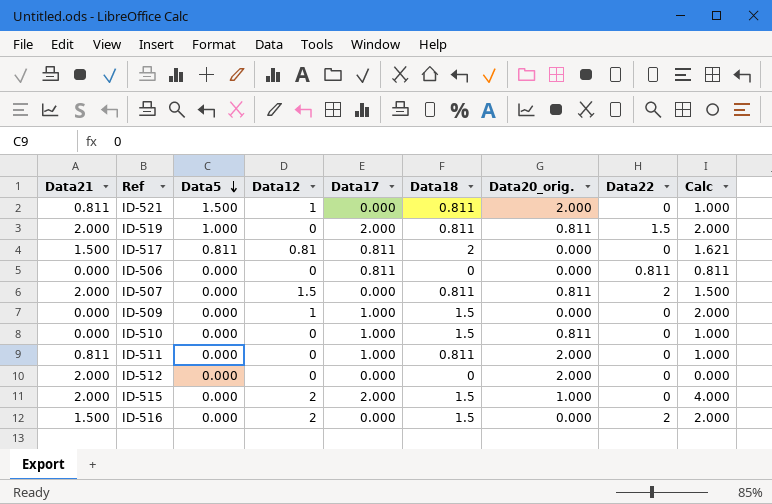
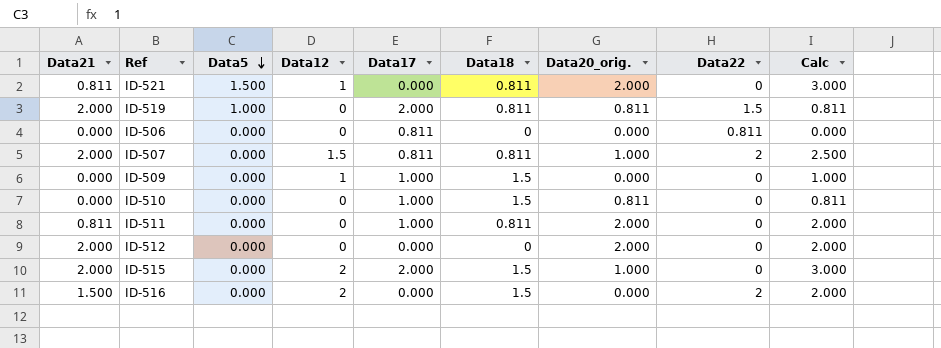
column Calc | formula: [Data12] + [Data17] -> [Data12] + [Data20_orig.]
row ID-517: 1.500 | 0.811 | 0.81 | 0.811 | 2 | 0.000 | 0 | 1.621 -> none
ID-507 | Data17: 0.000 -> 0.811
ID-507 | Data20_orig.: 0.811 -> 1.000

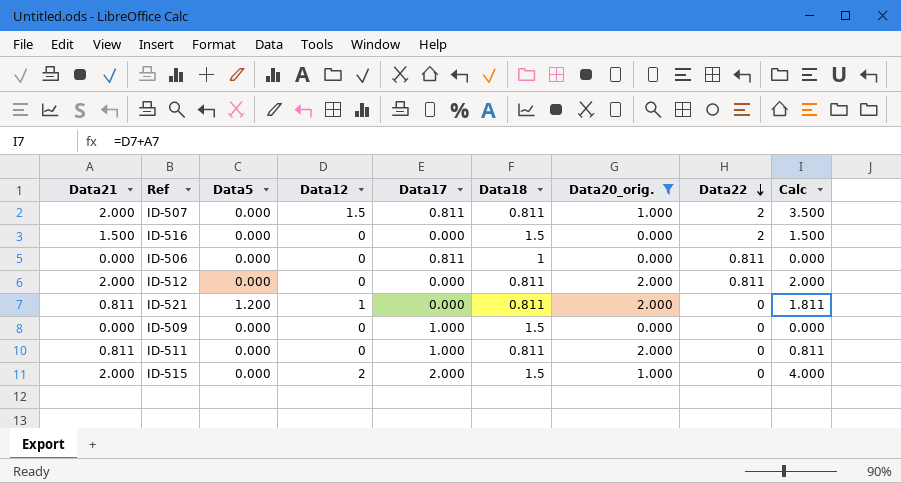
filter: none -> Data20_orig. != 0.811
row order: Data5 descending -> Data22 descending
column Calc | formula: [Data12] + [Data20_orig.] -> [Data21] + [Data12]
ID-516 | Data12: 2 -> 0
ID-506 | Data18: 0 -> 1
ID-512 | Data18: 0 -> 0.811
ID-512 | Data22: 0 -> 0.811
ID-521 | Data5: 1.500 -> 1.200
ID-509 | Data12: 1 -> 0

